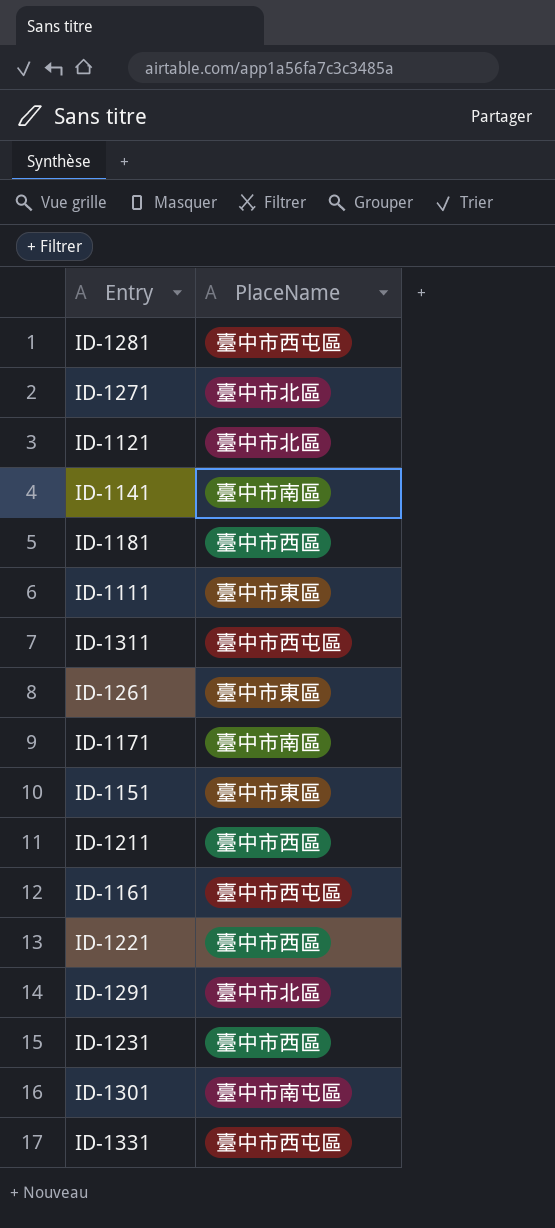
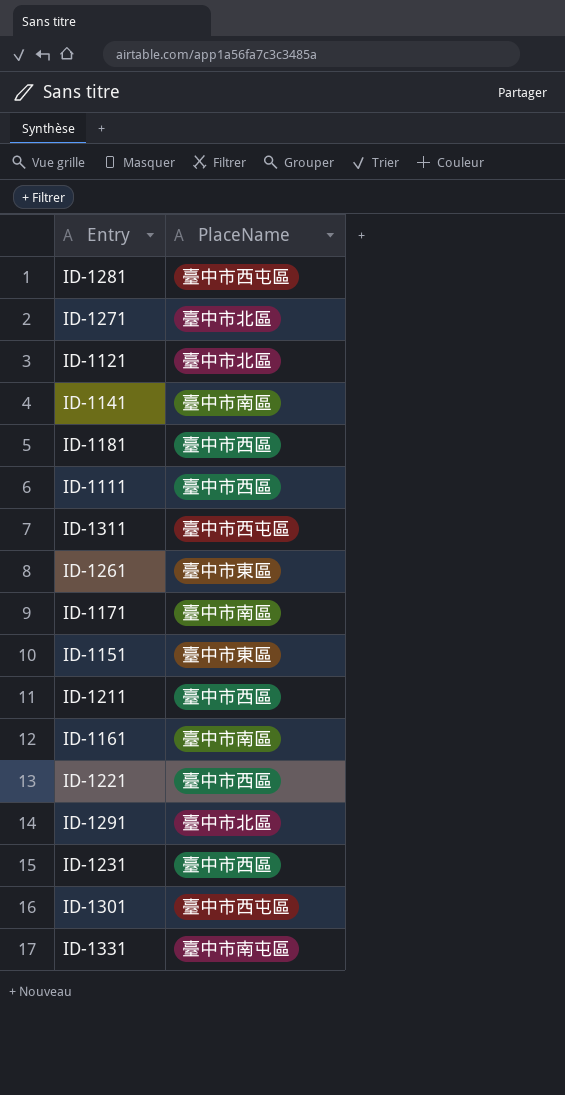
ID-1111 | PlaceName: 臺中市東區 -> 臺中市西區
ID-1161 | PlaceName: 臺中市西屯區 -> 臺中市南區
ID-1301 | PlaceName: 臺中市南屯區 -> 臺中市西屯區
ID-1331 | PlaceName: 臺中市西屯區 -> 臺中市南屯區

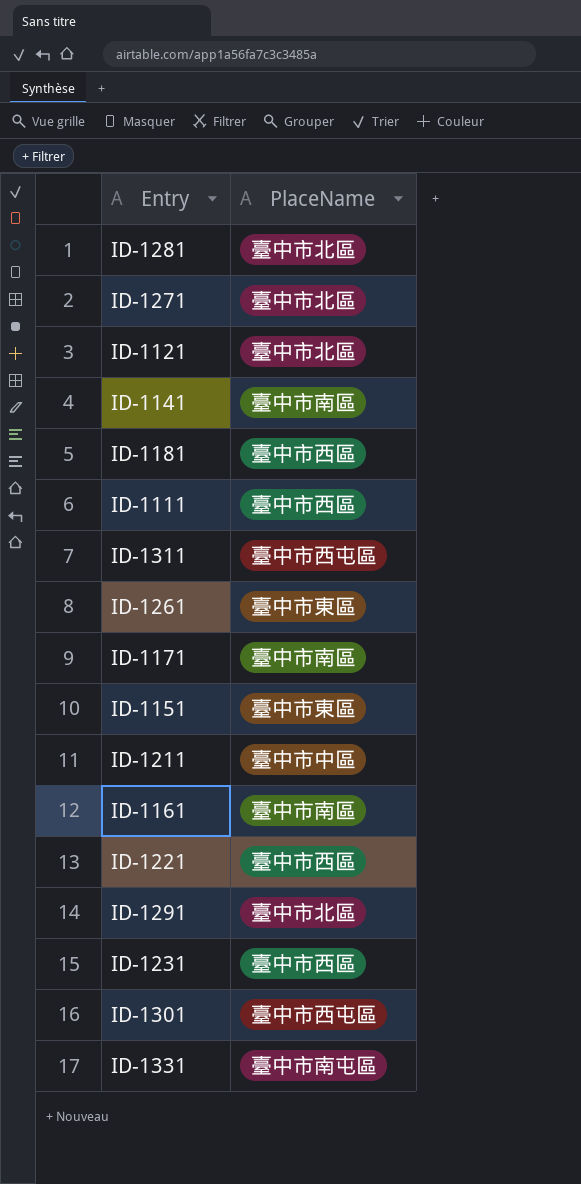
ID-1281 | PlaceName: 臺中市西屯區 -> 臺中市北區
ID-1211 | PlaceName: 臺中市西區 -> 臺中市中區

